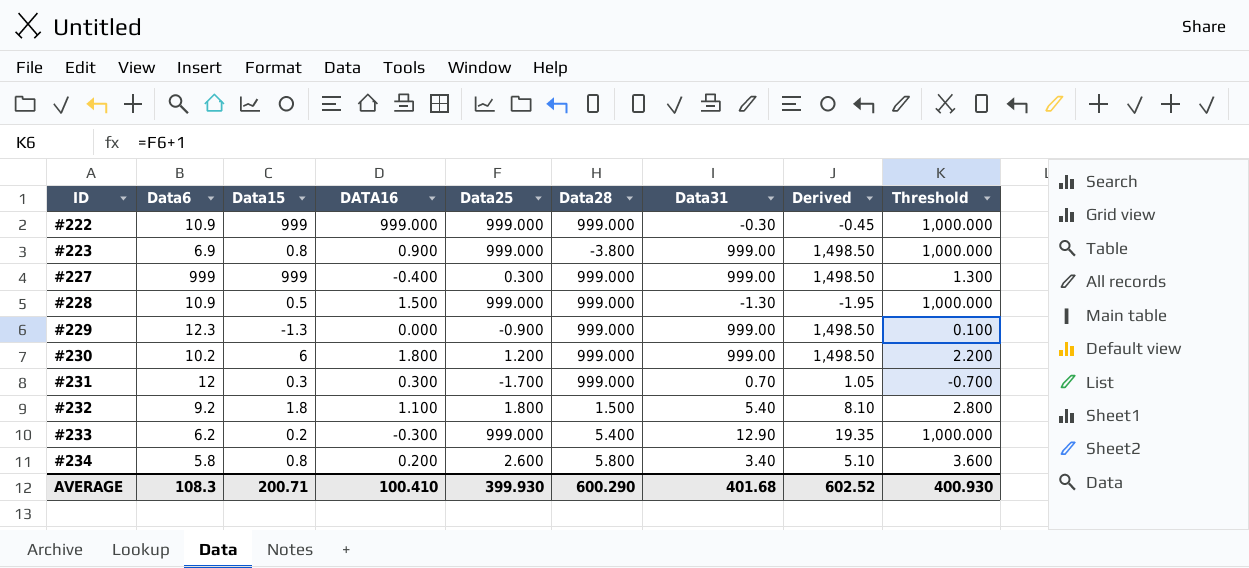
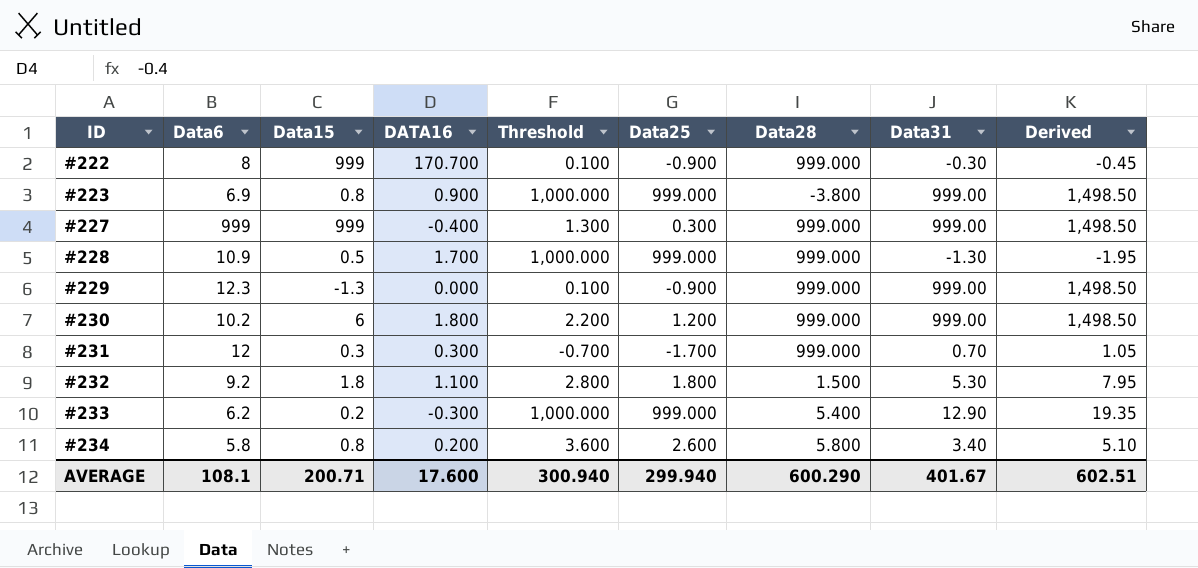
column Threshold | position: 9 -> 5
#222 | Data6: 10.9 -> 8
#222 | DATA16: 999.000 -> 170.700
#222 | Threshold: 1,000.000 -> 0.100
#222 | Data25: 999.000 -> -0.900
#228 | DATA16: 1.500 -> 1.700
#232 | Data31: 5.40 -> 5.30
#232 | Derived: 8.10 -> 7.95
AVERAGE | Data6: 108.3 -> 108.1
AVERAGE | DATA16: 100.410 -> 17.600
AVERAGE | Threshold: 400.930 -> 300.940
AVERAGE | Data25: 399.930 -> 299.940
AVERAGE | Data31: 401.68 -> 401.67
AVERAGE | Derived: 602.52 -> 602.51

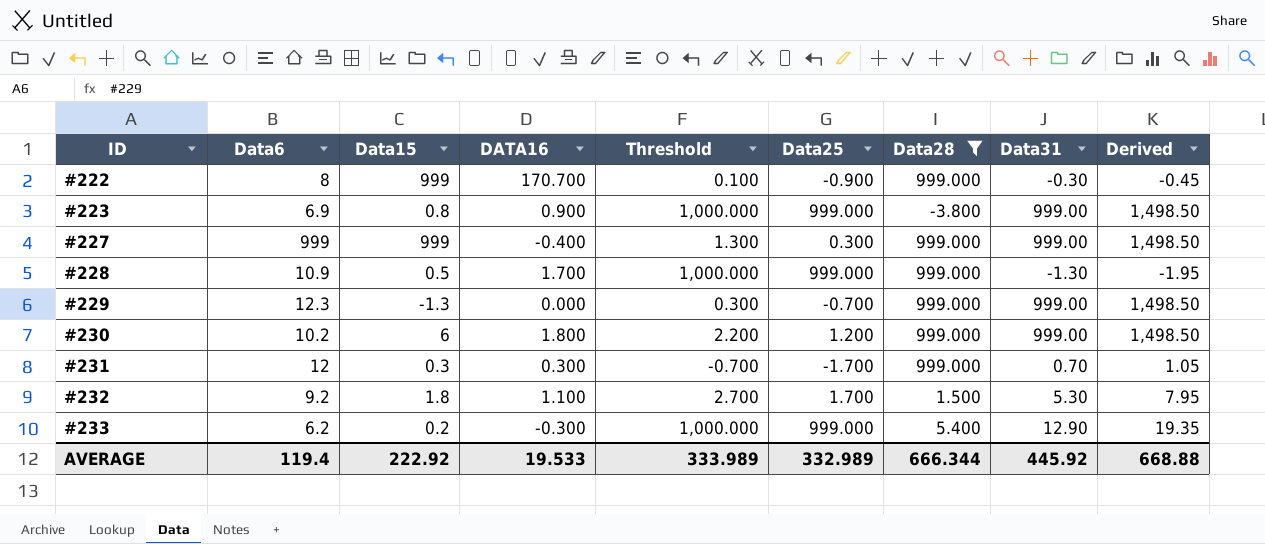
filter: none -> Data28 != 5.800
#229 | Threshold: 0.100 -> 0.300
#229 | Data25: -0.900 -> -0.700
#232 | Threshold: 2.800 -> 2.700
#232 | Data25: 1.800 -> 1.700
AVERAGE | Data6: 108.1 -> 119.4
AVERAGE | Data15: 200.71 -> 222.92
AVERAGE | DATA16: 17.600 -> 19.533
AVERAGE | Threshold: 300.940 -> 333.989
AVERAGE | Data25: 299.940 -> 332.989
AVERAGE | Data28: 600.290 -> 666.344
AVERAGE | Data31: 401.67 -> 445.92
AVERAGE | Derived: 602.51 -> 668.88

